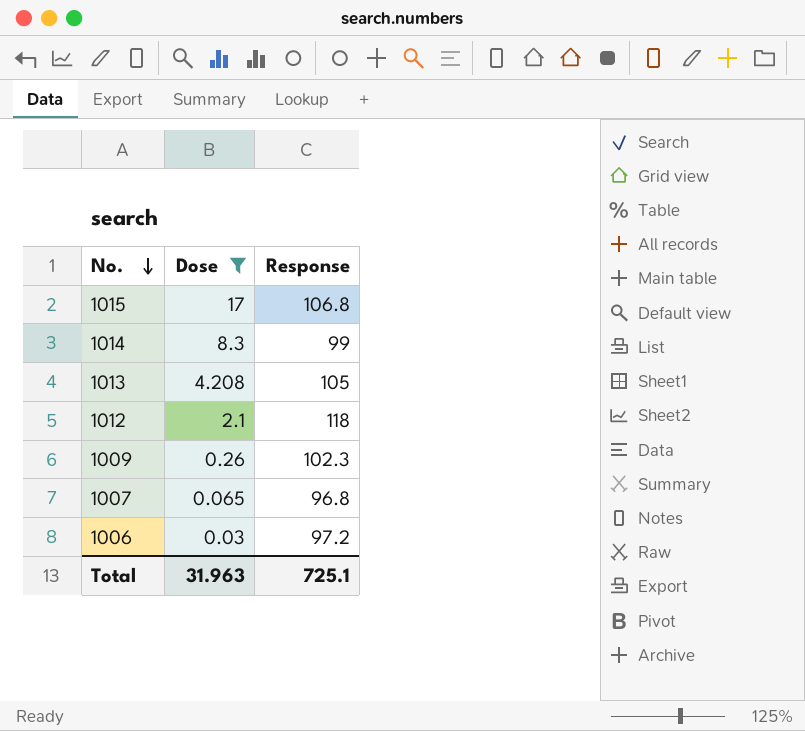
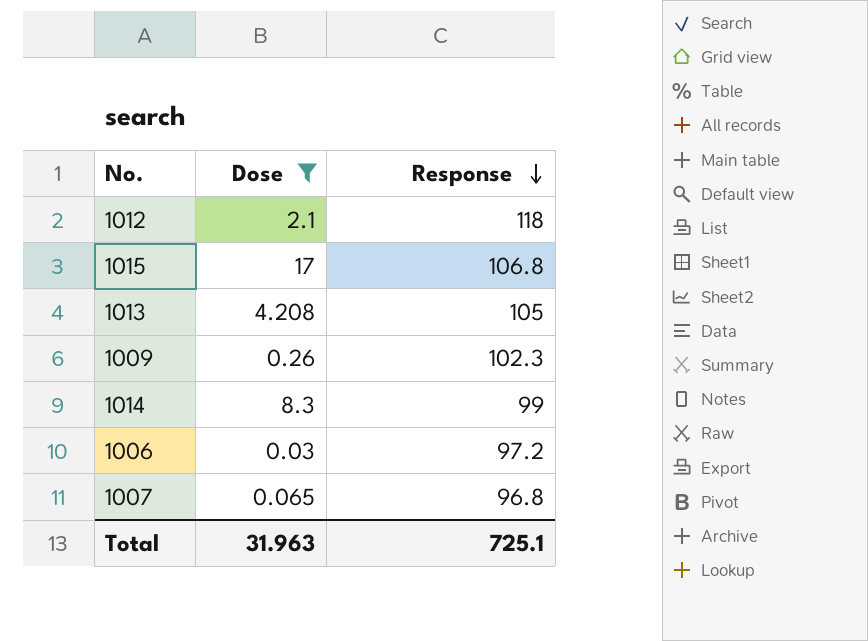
row order: No. descending -> Response descending

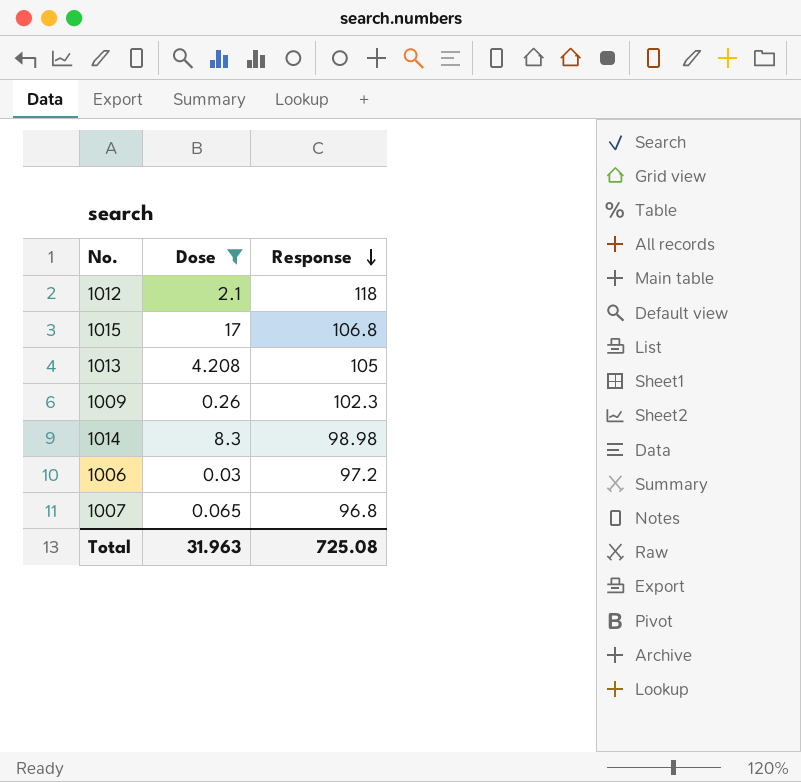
1014 | Response: 99 -> 98.98
Total | Response: 725.1 -> 725.08

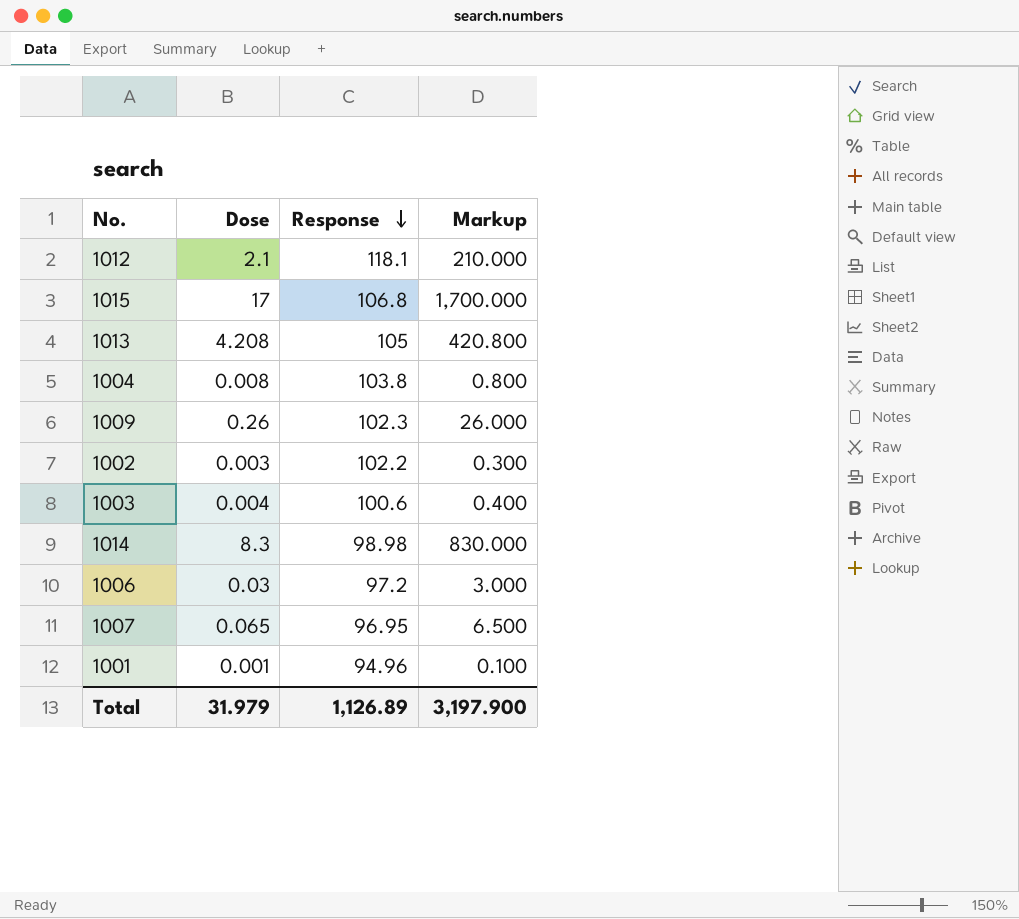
filter: Dose >= 0.03 -> none
column Markup | formula: none -> [Dose] * 100
1012 | Response: 118 -> 118.1
1007 | Response: 96.8 -> 96.95
Total | Dose: 31.963 -> 31.979
Total | Response: 725.08 -> 1,126.89

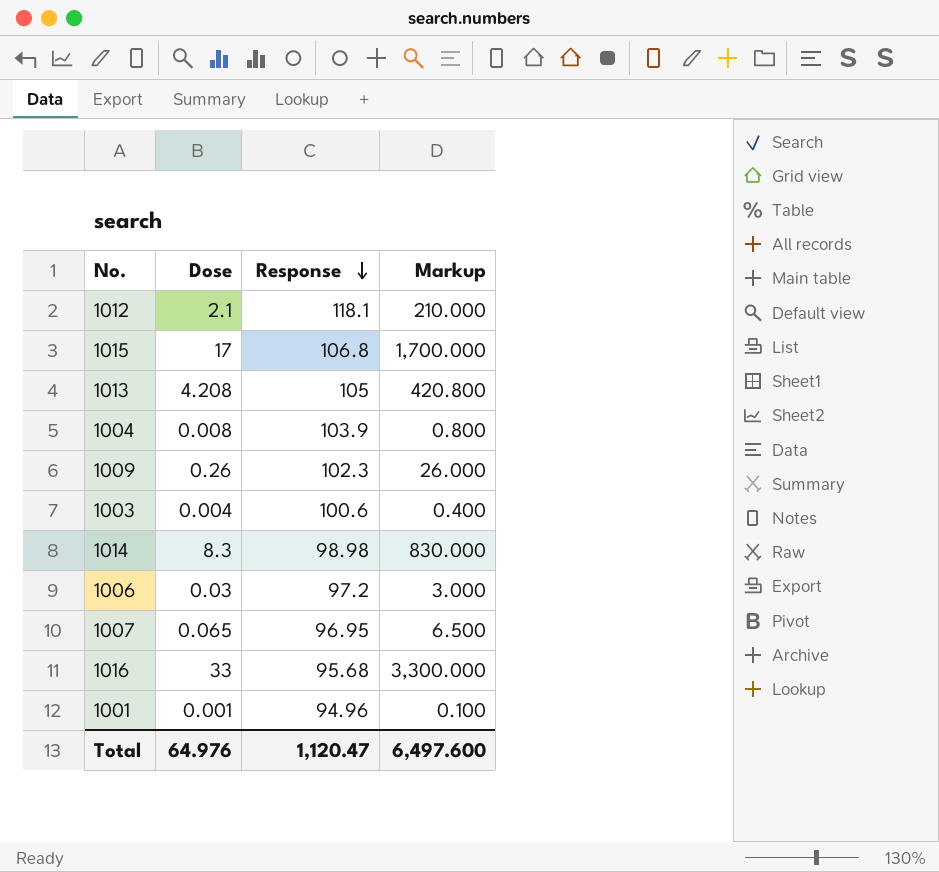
row 1002: 0.003 | 102.2 | 0.300 -> none
1004 | Response: 103.8 -> 103.9
row 1016: none -> 33 | 95.68 | 3,300.000
Total | Dose: 31.979 -> 64.976
Total | Response: 1,126.89 -> 1,120.47
Total | Markup: 3,197.900 -> 6,497.600

